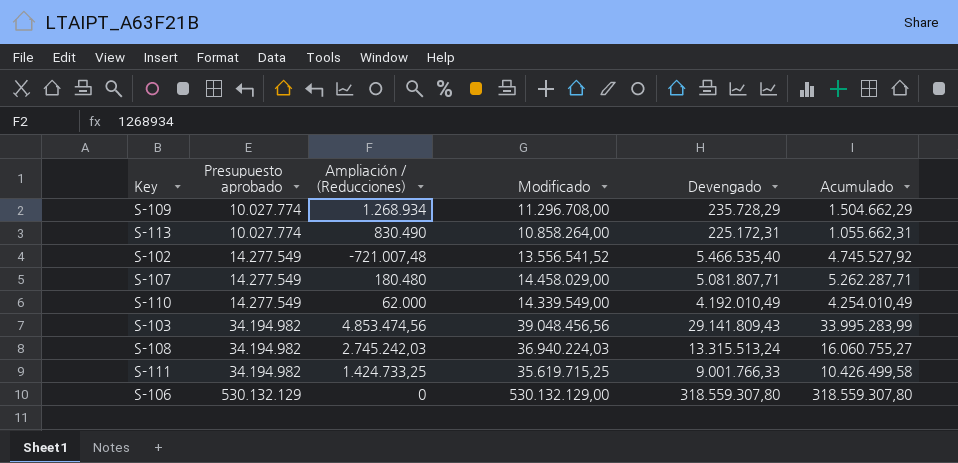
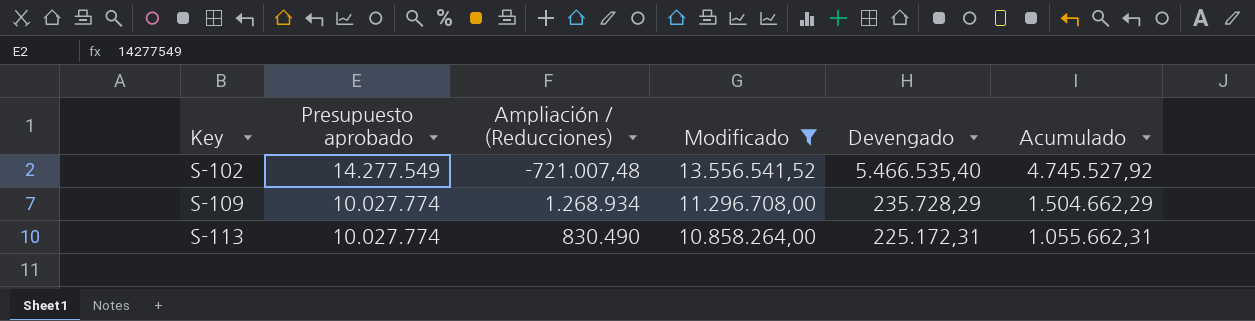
filter: none -> Modificado <= 13.556.541,52
row order: Presupuesto aprobado ascending -> Key ascending

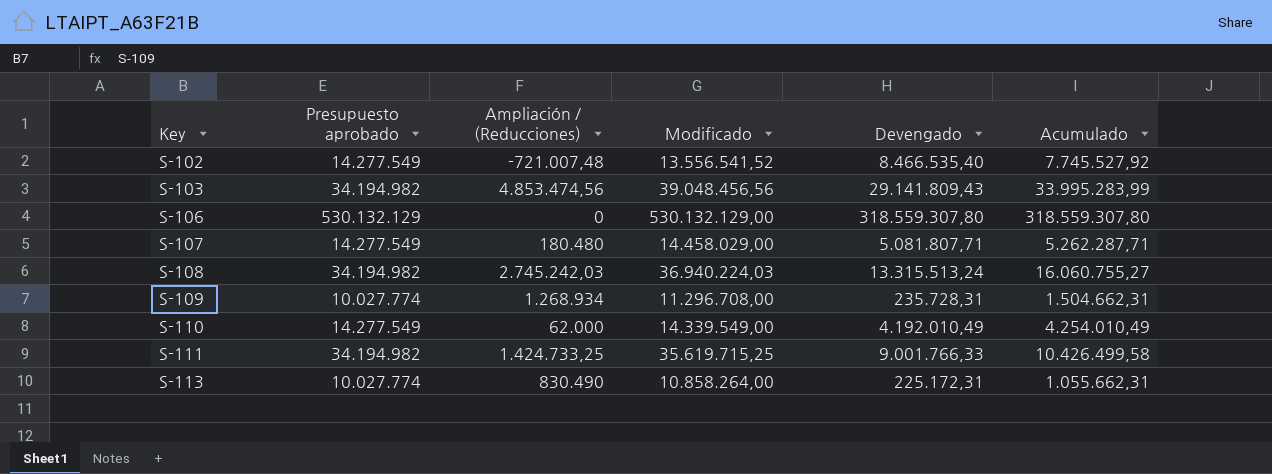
filter: Modificado <= 13.556.541,52 -> none
S-102 | Devengado: 5.466.535,40 -> 8.466.535,40
S-102 | Acumulado: 4.745.527,92 -> 7.745.527,92
S-109 | Devengado: 235.728,29 -> 235.728,31
S-109 | Acumulado: 1.504.662,29 -> 1.504.662,31

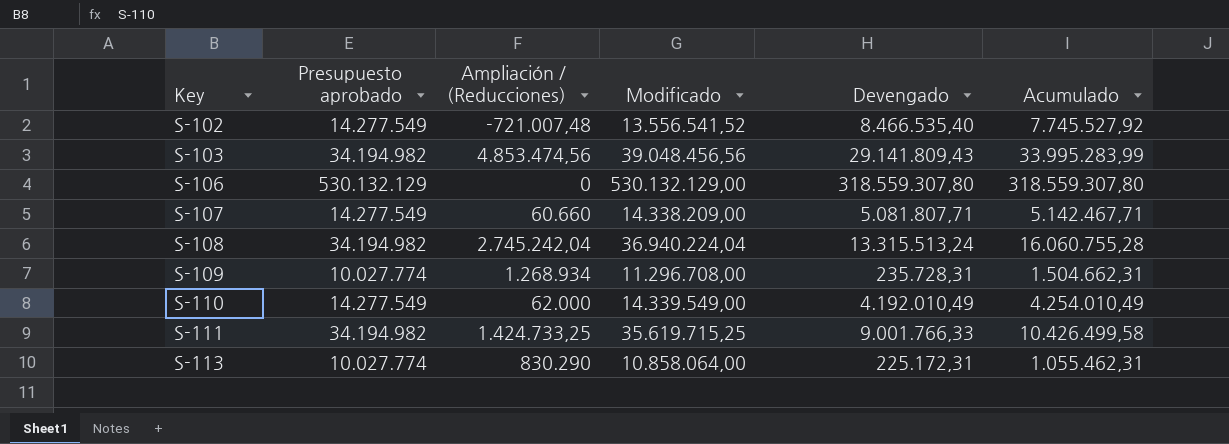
S-107 | Ampliación / (Reducciones): 180.480 -> 60.660
S-107 | Modificado: 14.458.029,00 -> 14.338.209,00
S-107 | Acumulado: 5.262.287,71 -> 5.142.467,71
S-108 | Ampliación / (Reducciones): 2.745.242,03 -> 2.745.242,04
S-108 | Modificado: 36.940.224,03 -> 36.940.224,04
S-108 | Acumulado: 16.060.755,27 -> 16.060.755,28
S-113 | Ampliación / (Reducciones): 830.490 -> 830.290
S-113 | Modificado: 10.858.264,00 -> 10.858.064,00
S-113 | Acumulado: 1.055.662,31 -> 1.055.462,31

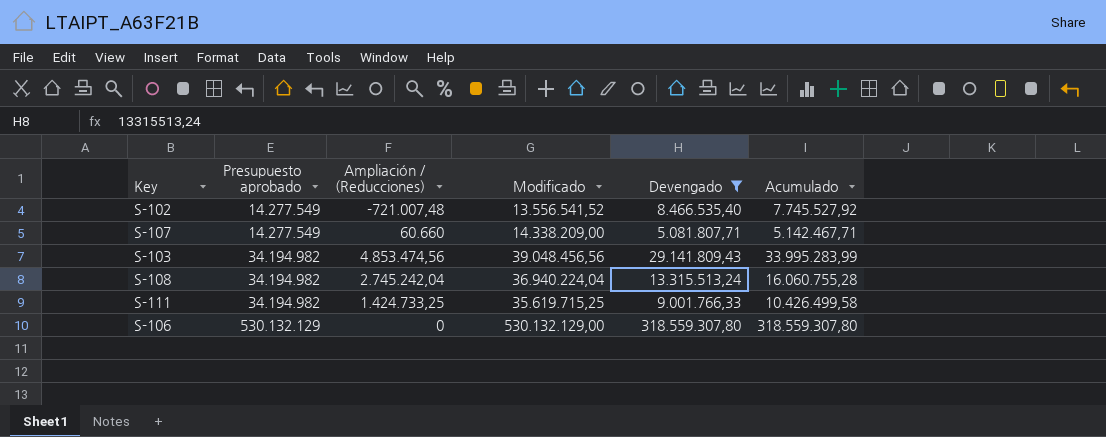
filter: none -> Devengado >= 5.081.807,71
row order: Key ascending -> Presupuesto aprobado ascending

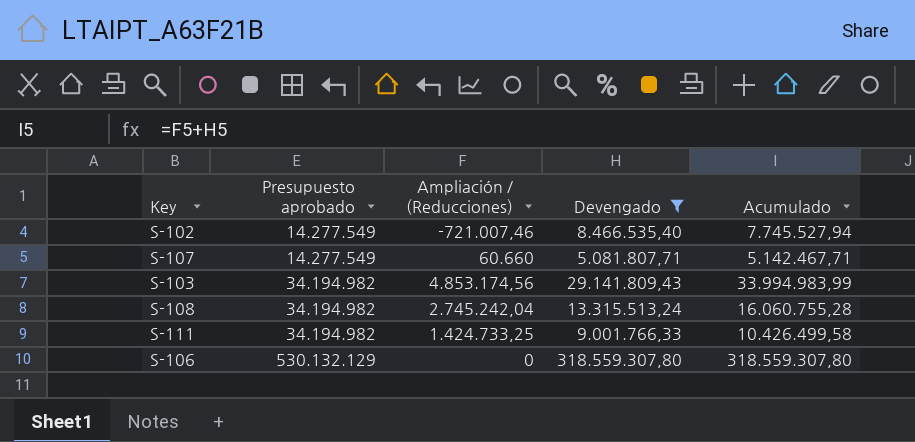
column Modificado | formula: [Presupuesto aprobado] + [Ampliación / (Reducciones)] -> none
S-102 | Ampliación / (Reducciones): -721.007,48 -> -721.007,46
S-102 | Acumulado: 7.745.527,92 -> 7.745.527,94
S-103 | Ampliación / (Reducciones): 4.853.474,56 -> 4.853.174,56
S-103 | Acumulado: 33.995.283,99 -> 33.994.983,99

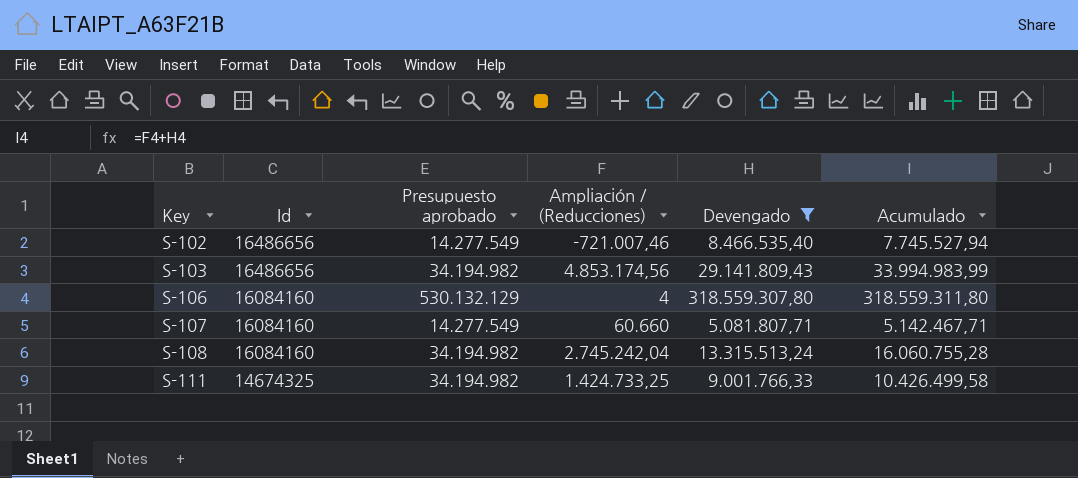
row order: Presupuesto aprobado ascending -> Key ascending
column Id | position: none -> 2
S-106 | Ampliación / (Reducciones): 0 -> 4
S-106 | Acumulado: 318.559.307,80 -> 318.559.311,80

